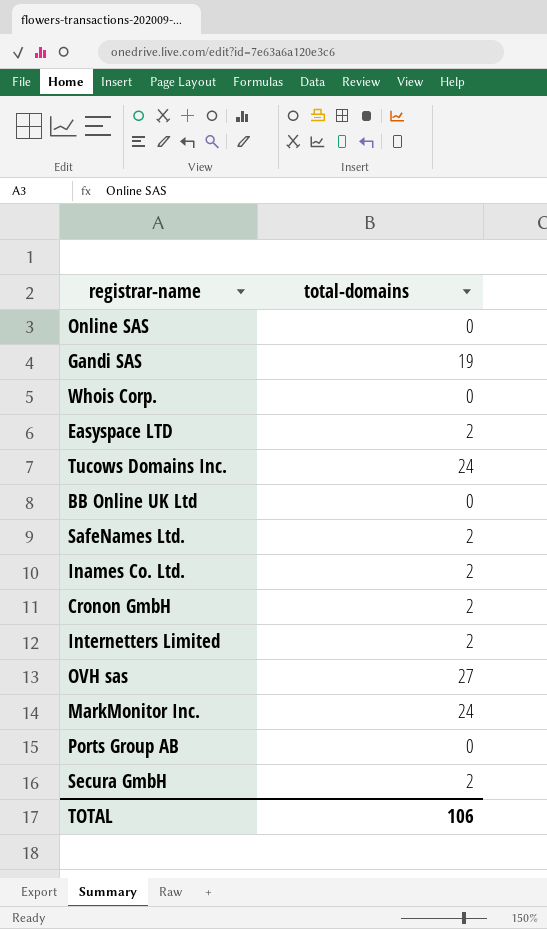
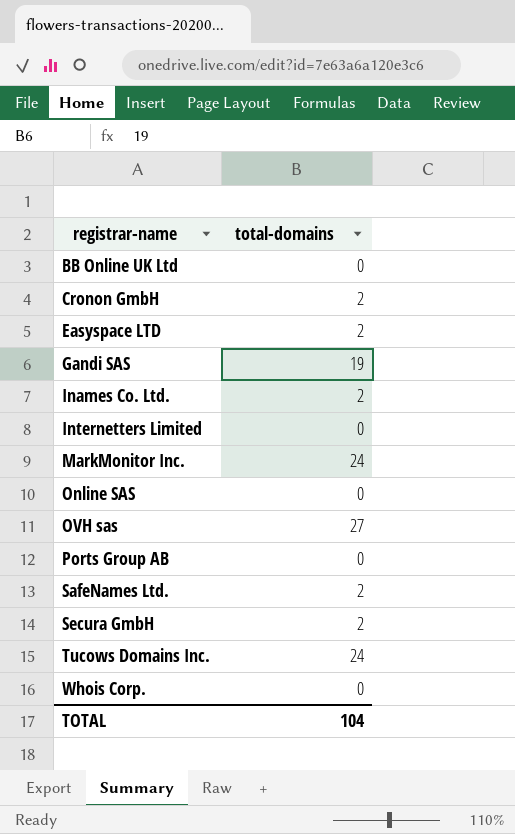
row order: none -> registrar-name ascending
Internetters Limited | total-domains: 2 -> 0
TOTAL | total-domains: 106 -> 104

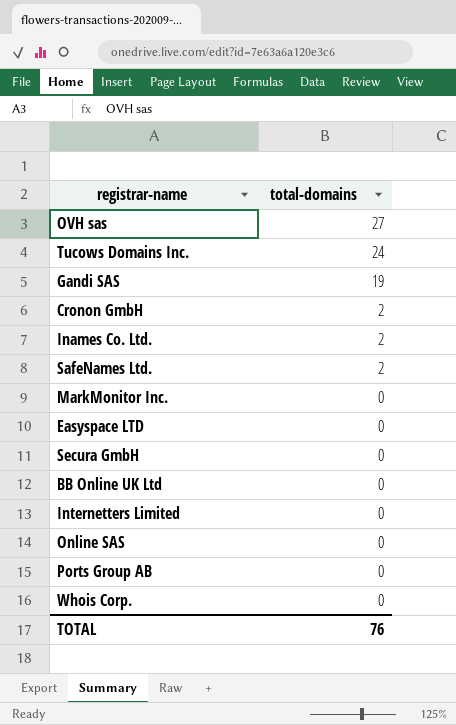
row order: registrar-name ascending -> total-domains descending
MarkMonitor Inc. | total-domains: 24 -> 0
Easyspace LTD | total-domains: 2 -> 0
Secura GmbH | total-domains: 2 -> 0
TOTAL | total-domains: 104 -> 76

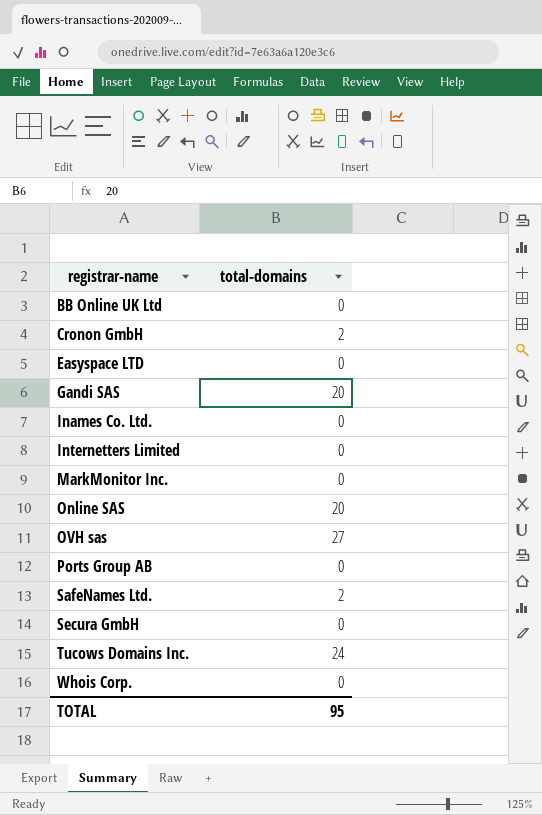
row order: total-domains descending -> registrar-name ascending
Gandi SAS | total-domains: 19 -> 20
Inames Co. Ltd. | total-domains: 2 -> 0
Online SAS | total-domains: 0 -> 20
TOTAL | total-domains: 76 -> 95

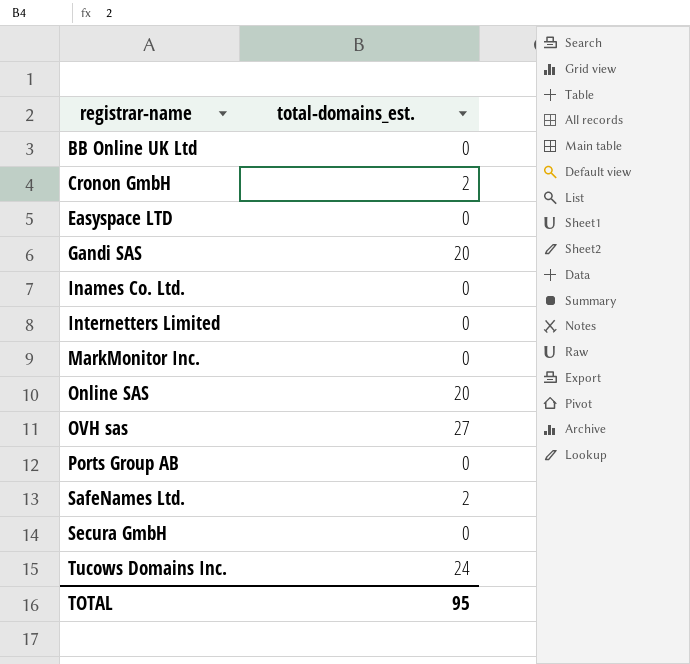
column name: total-domains -> total-domains_est.
row Whois Corp.: 0 -> none

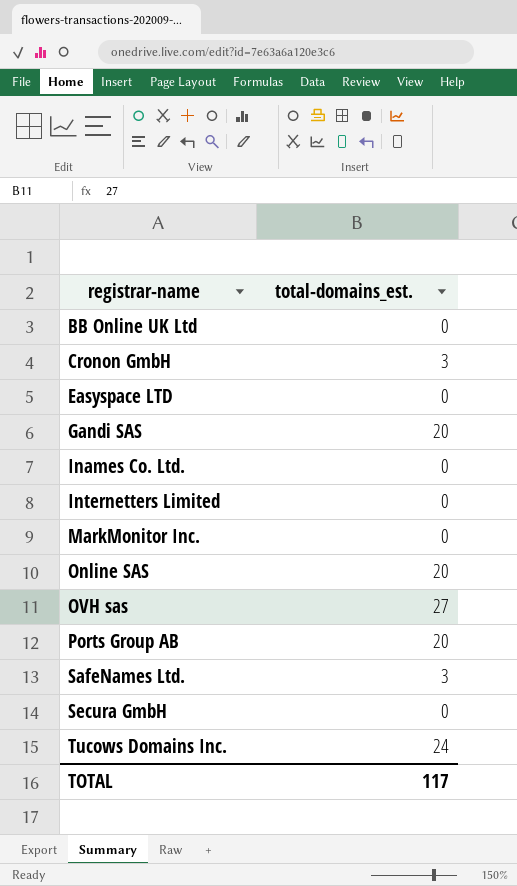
Cronon GmbH | total-domains_est.: 2 -> 3
Ports Group AB | total-domains_est.: 0 -> 20
SafeNames Ltd. | total-domains_est.: 2 -> 3
TOTAL | total-domains_est.: 95 -> 117

